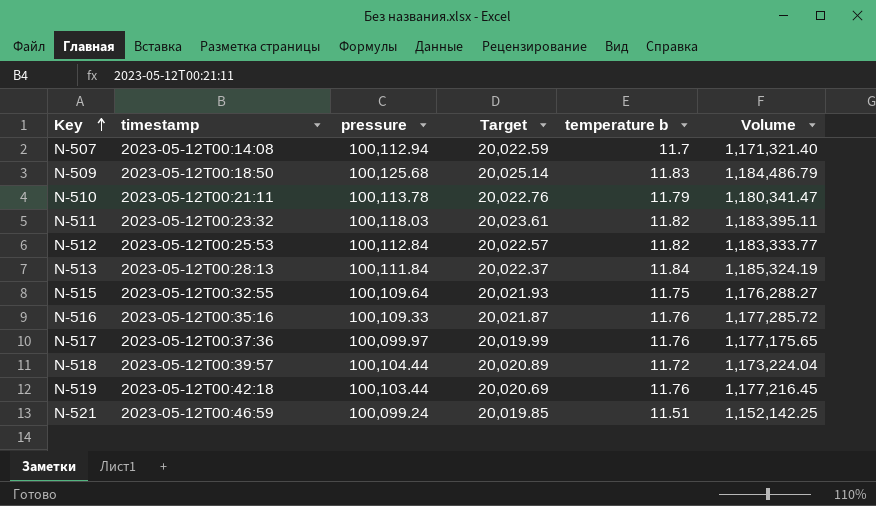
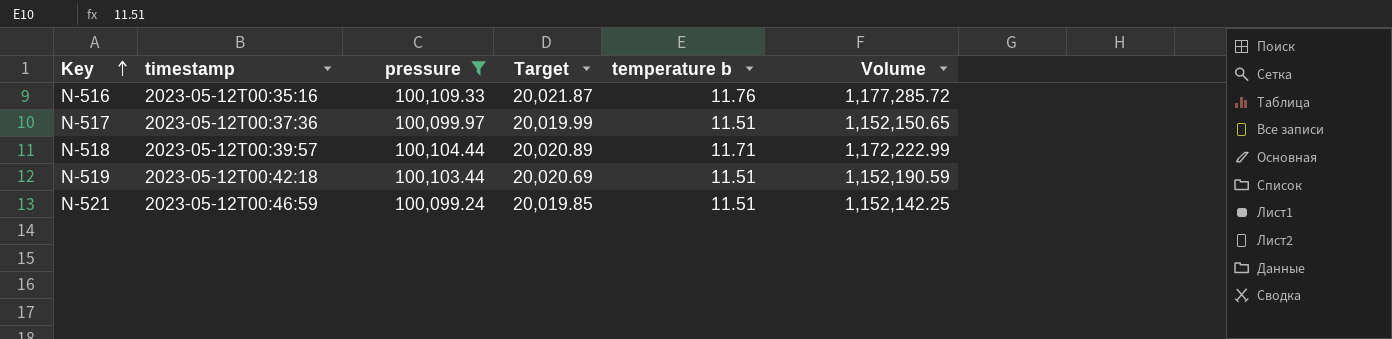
filter: none -> pressure <= 100,109.33
N-517 | temperature b: 11.76 -> 11.51
N-517 | Volume: 1,177,175.65 -> 1,152,150.65
N-518 | temperature b: 11.72 -> 11.71
N-518 | Volume: 1,173,224.04 -> 1,172,222.99
N-519 | temperature b: 11.76 -> 11.51
N-519 | Volume: 1,177,216.45 -> 1,152,190.59

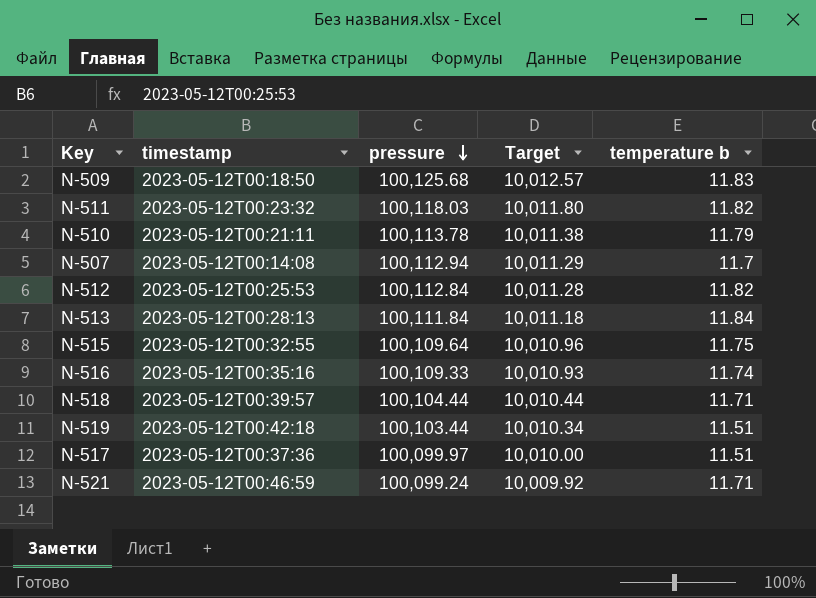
filter: pressure <= 100,109.33 -> none
row order: Key ascending -> pressure descending
column Volume | formula: [pressure] * [temperature b] -> none
column Target | formula: [pressure] * 0.2 -> [pressure] * 0.1
N-516 | temperature b: 11.76 -> 11.74
N-521 | temperature b: 11.51 -> 11.71

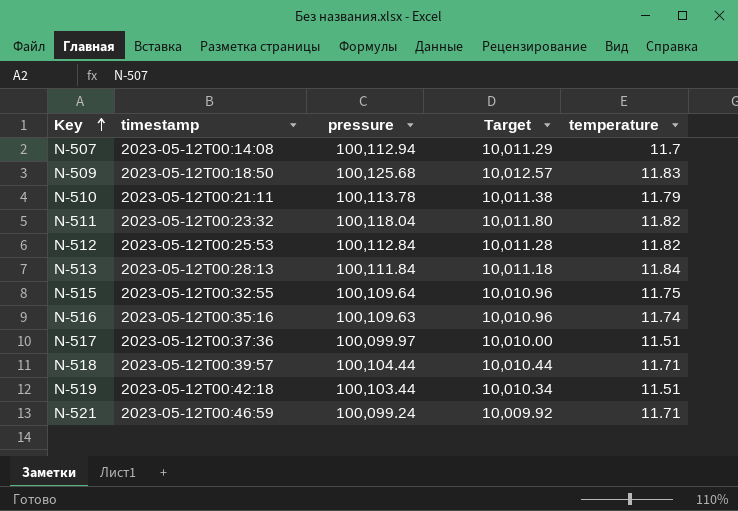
row order: pressure descending -> Key ascending
column name: temperature b -> temperature
N-511 | pressure: 100,118.03 -> 100,118.04
N-516 | pressure: 100,109.33 -> 100,109.63
N-516 | Target: 10,010.93 -> 10,010.96

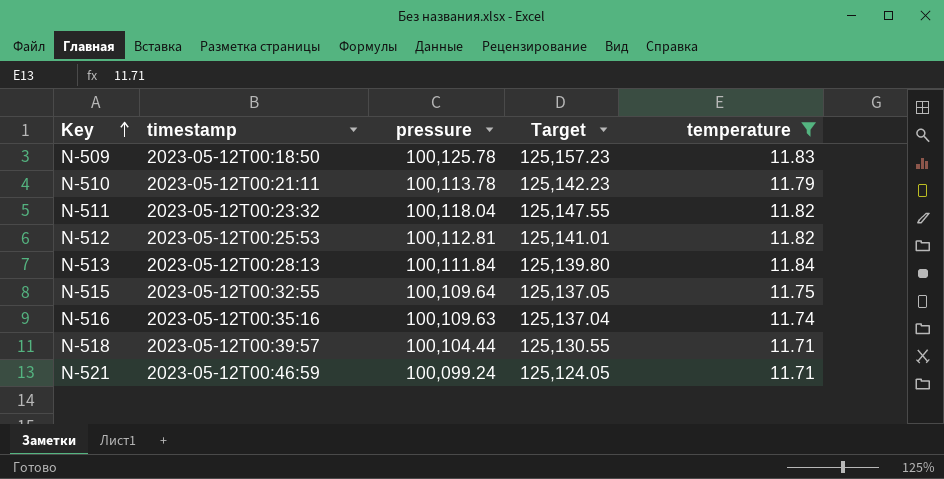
filter: none -> temperature >= 11.71
column Target | formula: [pressure] * 0.1 -> [pressure] * 1.25
N-509 | pressure: 100,125.68 -> 100,125.78
N-512 | pressure: 100,112.84 -> 100,112.81

